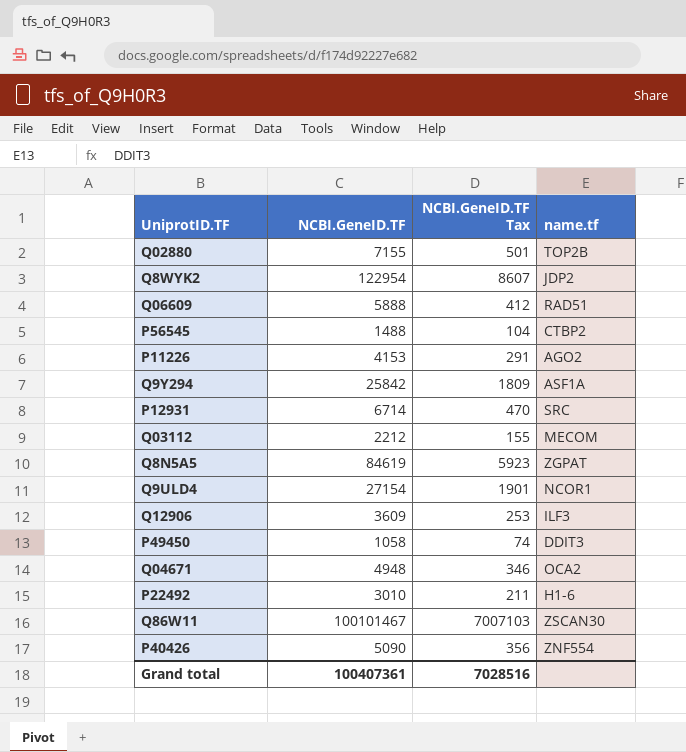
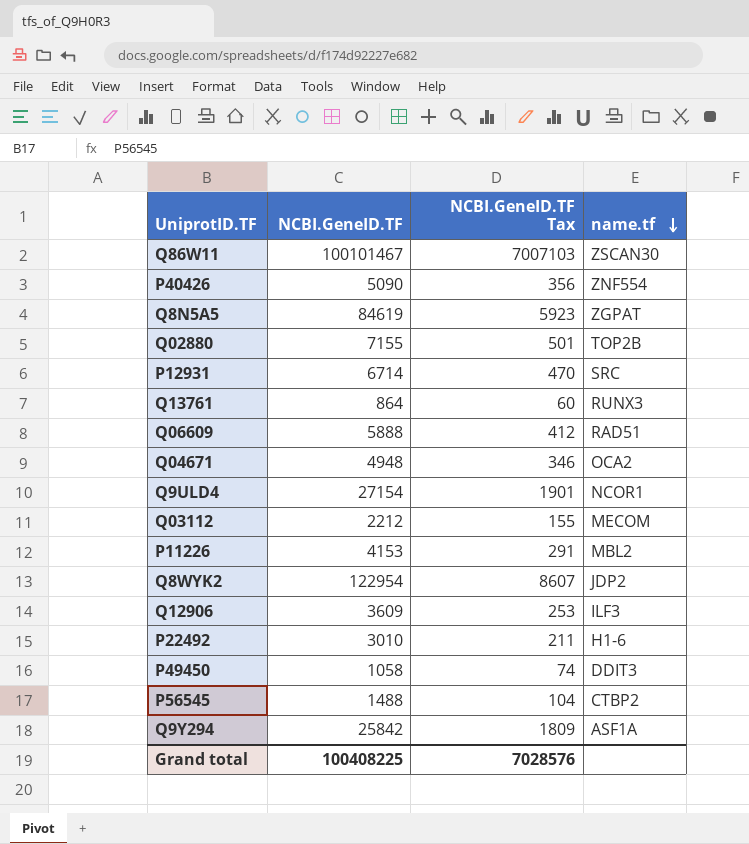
row order: none -> name.tf descending
row Q13761: none -> 864 | 60 | RUNX3
P11226 | name.tf: AGO2 -> MBL2
Grand total | NCBI.GeneID.TF: 100407361 -> 100408225
Grand total | NCBI.GeneID.TF Tax: 7028516 -> 7028576

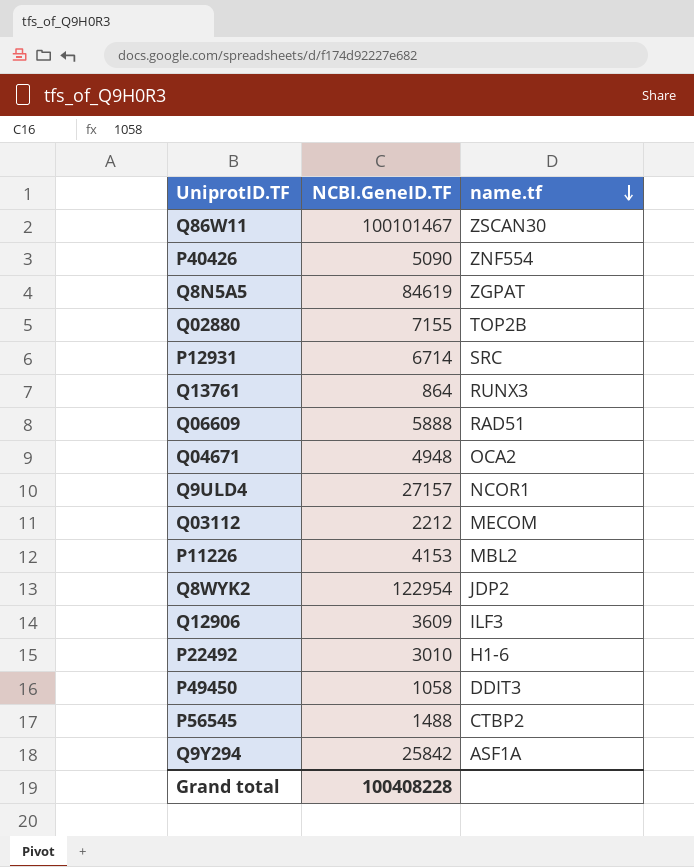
column NCBI.GeneID.TF Tax | formula: [NCBI.GeneID.TF] * 0.07 -> none
Q9ULD4 | NCBI.GeneID.TF: 27154 -> 27157
Grand total | NCBI.GeneID.TF: 100408225 -> 100408228

